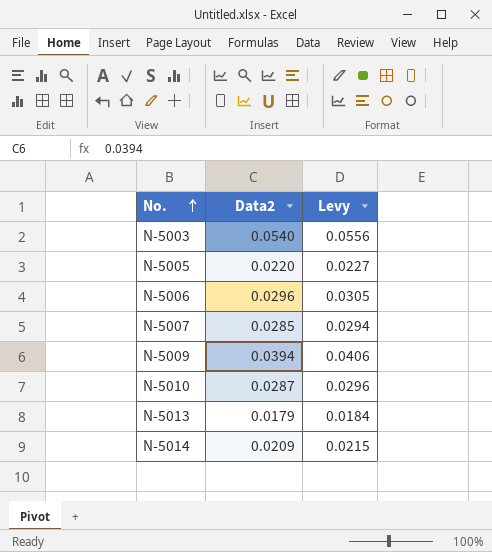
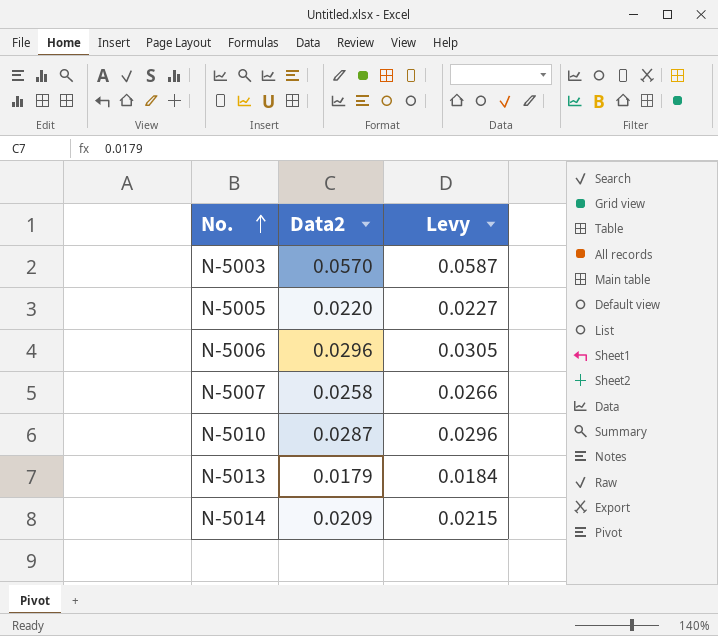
row N-5009: 0.0394 | 0.0406 -> none
N-5003 | Data2: 0.0540 -> 0.0570
N-5003 | Levy: 0.0556 -> 0.0587
N-5007 | Data2: 0.0285 -> 0.0258
N-5007 | Levy: 0.0294 -> 0.0266

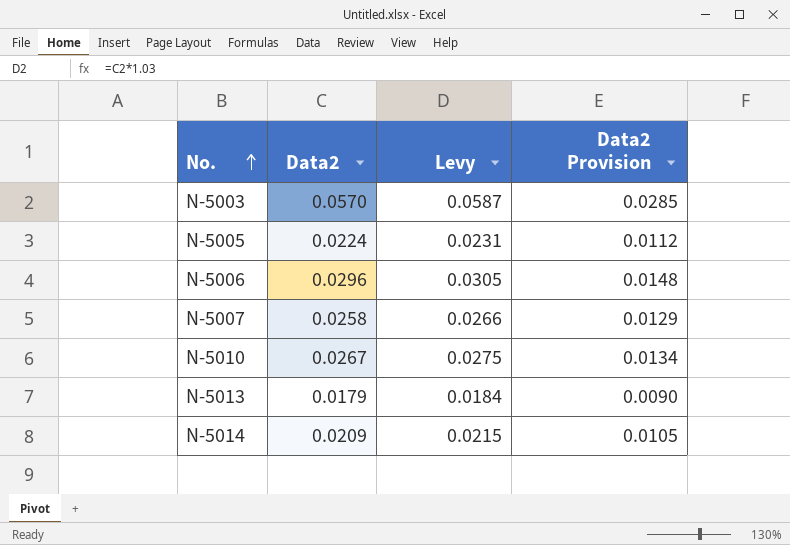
column Data2 Provision | formula: none -> [Data2] * 0.5
N-5005 | Data2: 0.0220 -> 0.0224
N-5005 | Levy: 0.0227 -> 0.0231
N-5010 | Data2: 0.0287 -> 0.0267
N-5010 | Levy: 0.0296 -> 0.0275

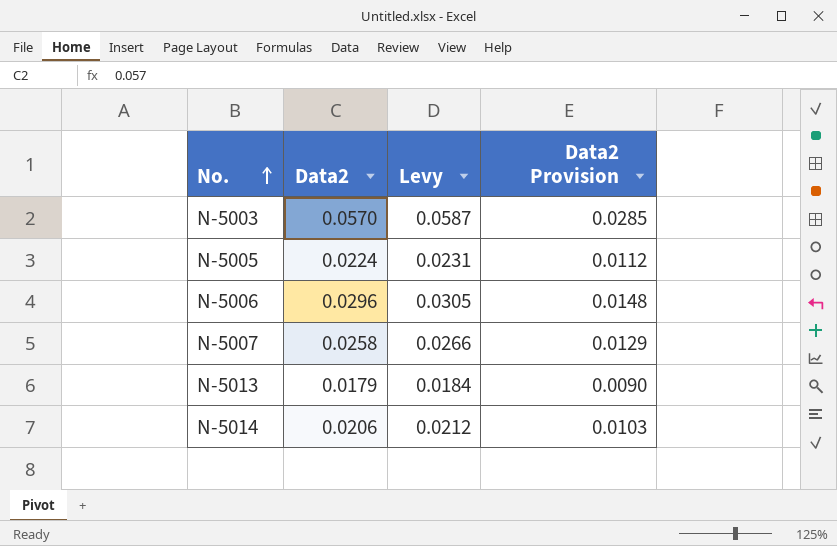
row N-5010: 0.0267 | 0.0275 | 0.0134 -> none
N-5014 | Data2: 0.0209 -> 0.0206
N-5014 | Levy: 0.0215 -> 0.0212
N-5014 | Data2 Provision: 0.0105 -> 0.0103

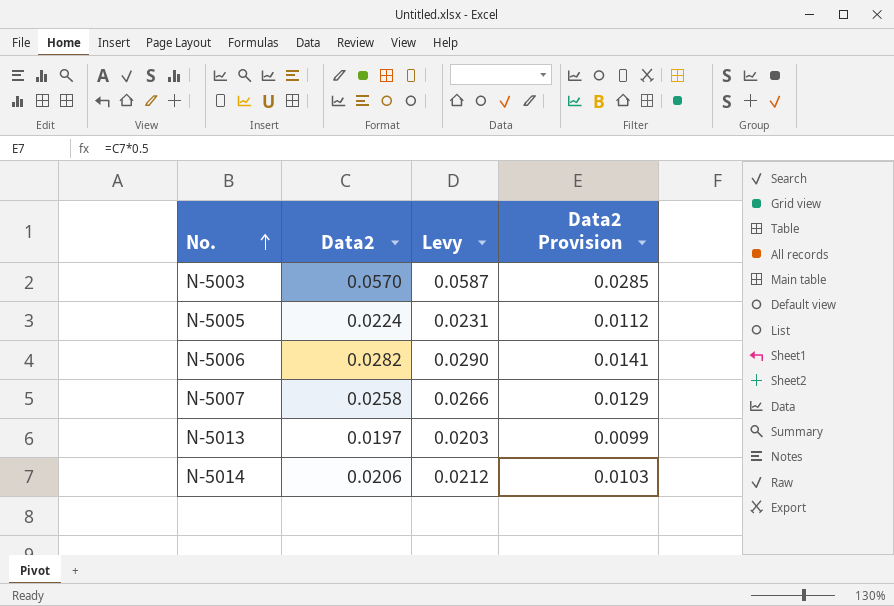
N-5006 | Data2: 0.0296 -> 0.0282
N-5006 | Levy: 0.0305 -> 0.0290
N-5006 | Data2 Provision: 0.0148 -> 0.0141
N-5013 | Data2: 0.0179 -> 0.0197
N-5013 | Levy: 0.0184 -> 0.0203
N-5013 | Data2 Provision: 0.0090 -> 0.0099

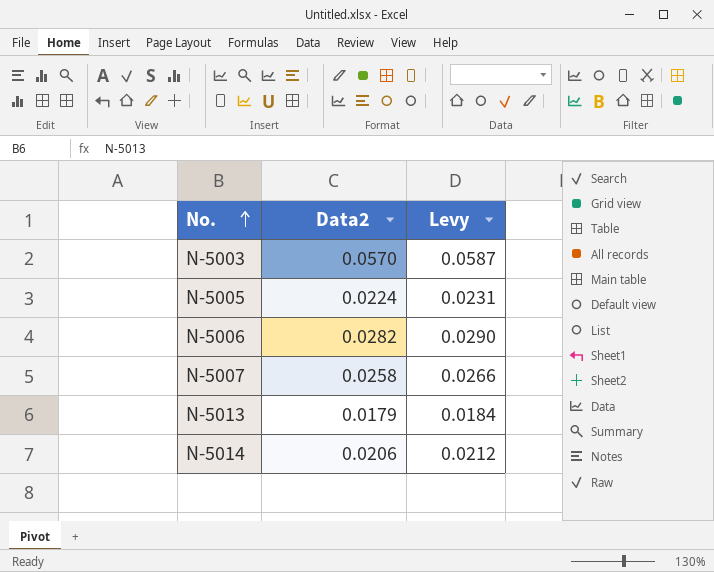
column Data2 Provision | formula: [Data2] * 0.5 -> none
N-5013 | Data2: 0.0197 -> 0.0179
N-5013 | Levy: 0.0203 -> 0.0184

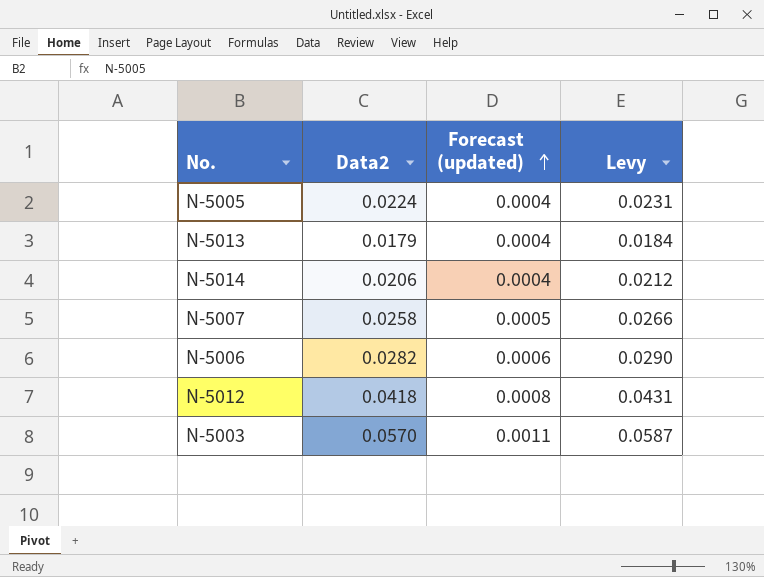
row order: No. ascending -> Forecast (updated) ascending
column Forecast (updated) | formula: none -> [Data2] * 0.02
row N-5012: none -> 0.0418 | 0.0008 | 0.0431

